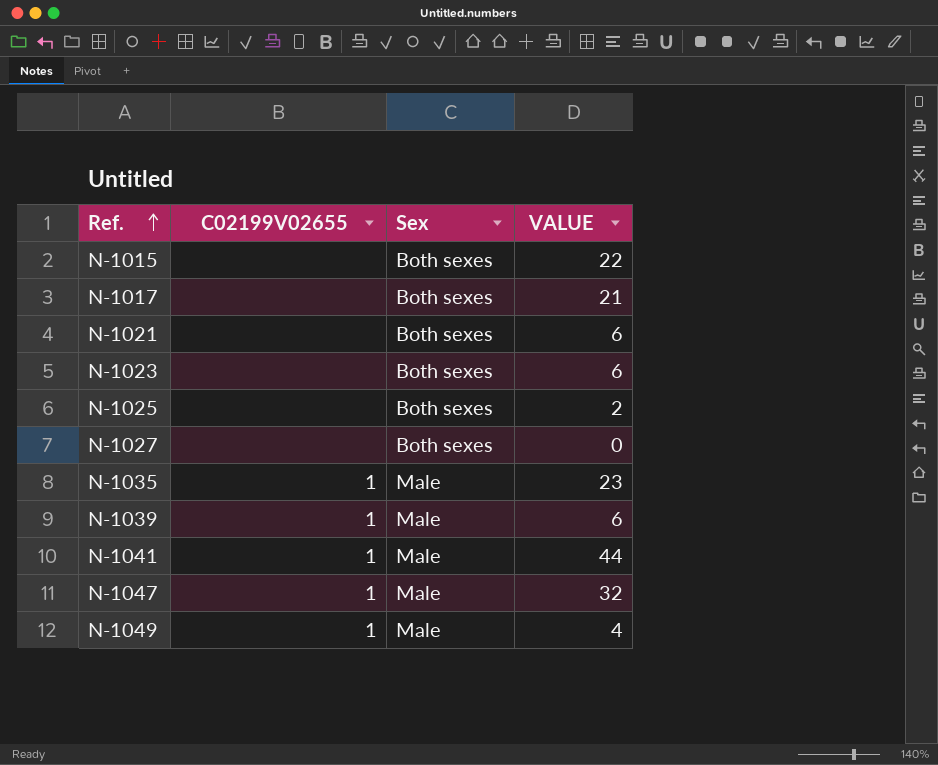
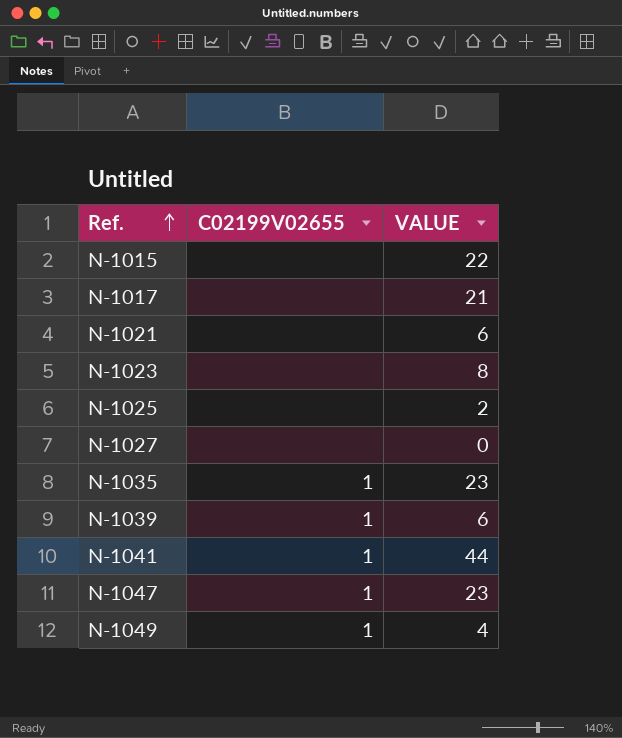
column Sex | position: 3 -> none
N-1023 | VALUE: 6 -> 8
N-1047 | VALUE: 32 -> 23

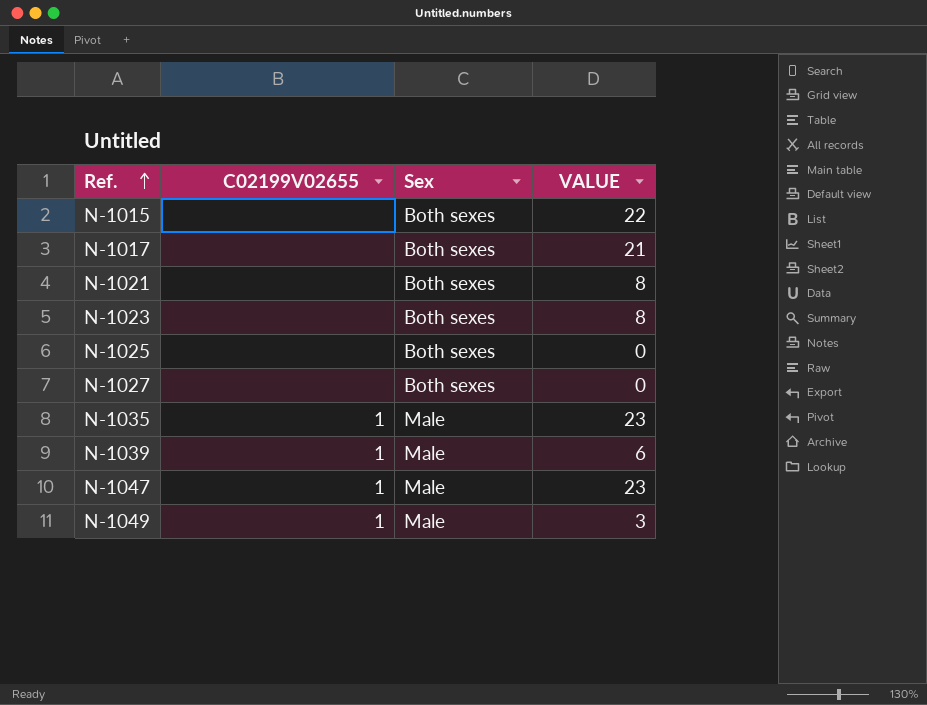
column Sex | position: none -> 3
row N-1041: 1 | 44 -> none
N-1021 | VALUE: 6 -> 8
N-1025 | VALUE: 2 -> 0
N-1049 | VALUE: 4 -> 3

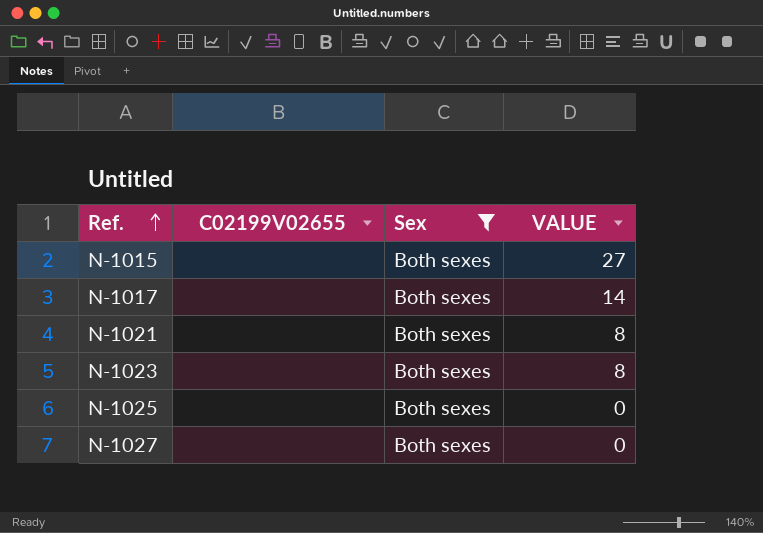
filter: none -> Sex = Both sexes
N-1015 | VALUE: 22 -> 27
N-1017 | VALUE: 21 -> 14

